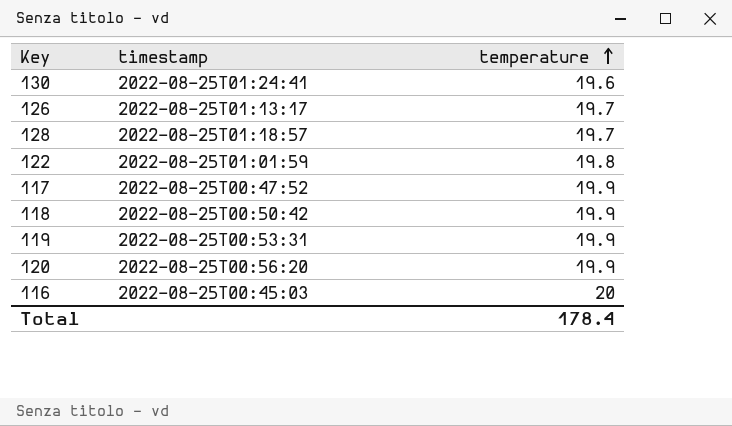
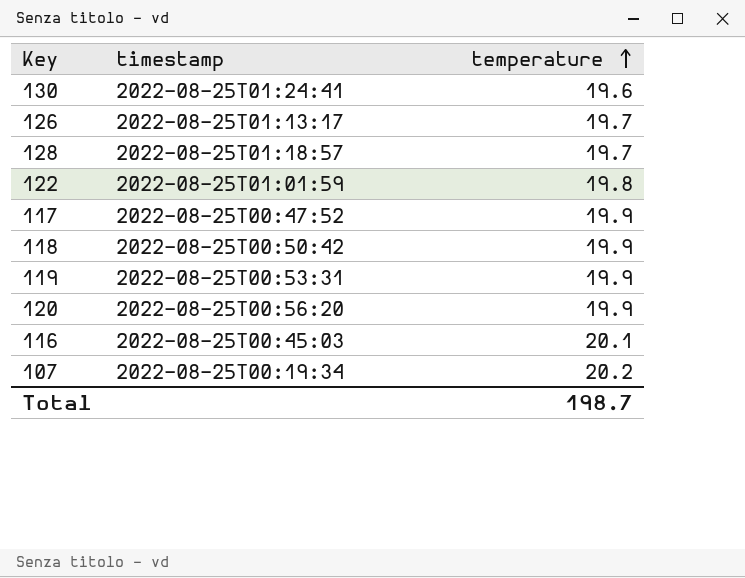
116 | temperature: 20 -> 20.1
row 107: none -> 2022-08-25T00:19:34 | 20.2
Total | temperature: 178.4 -> 198.7

